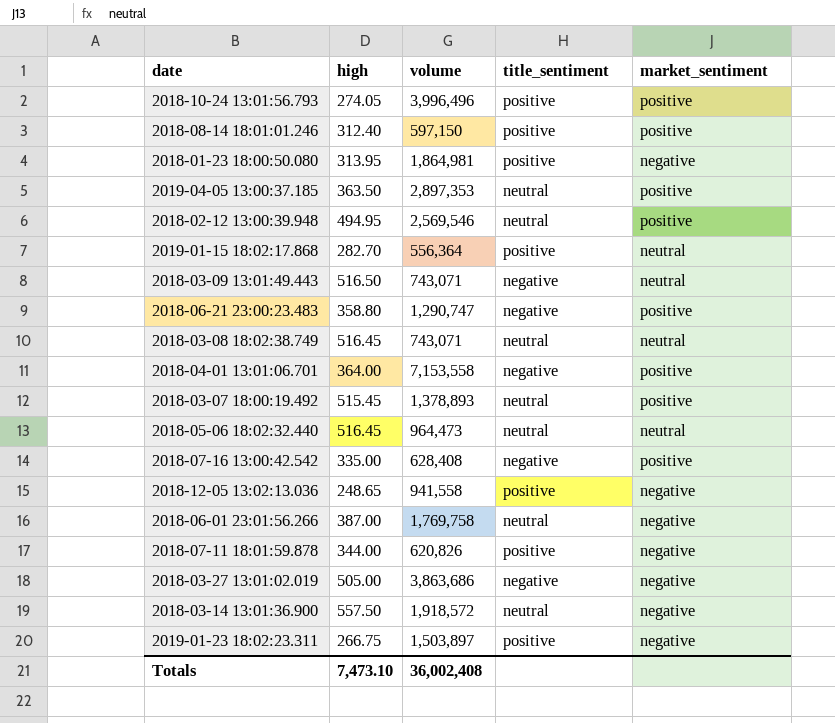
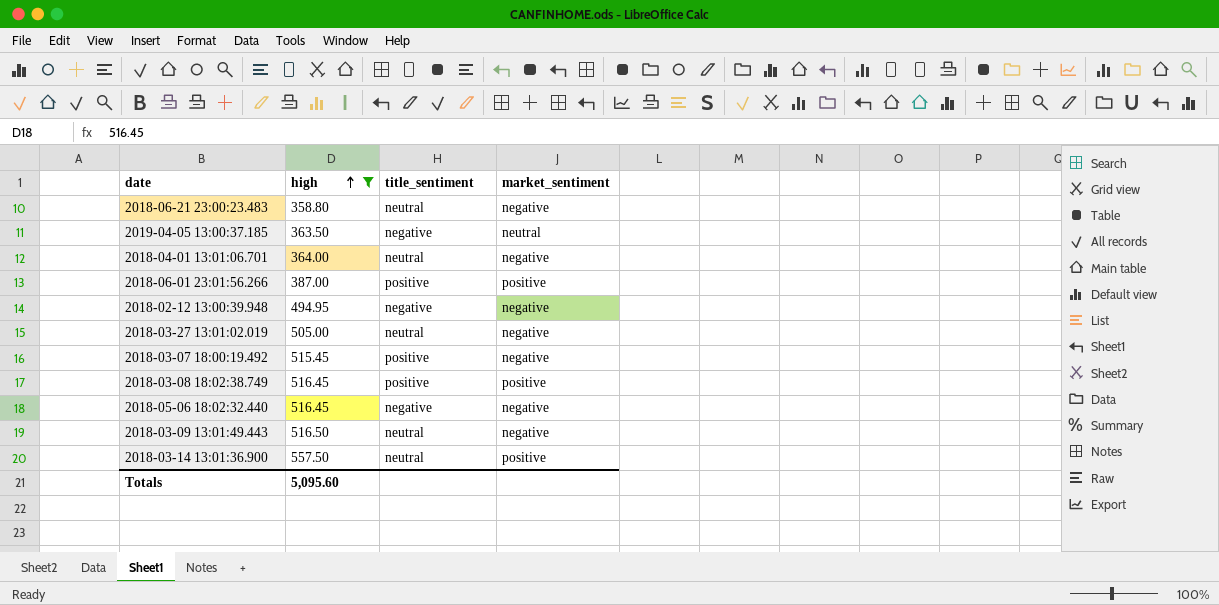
filter: none -> high >= 358.80
row order: none -> high ascending
column volume | position: 3 -> none
2018-06-21 23:00:23.483 | title_sentiment: negative -> neutral
2018-06-21 23:00:23.483 | market_sentiment: positive -> negative
2019-04-05 13:00:37.185 | title_sentiment: neutral -> negative
2019-04-05 13:00:37.185 | market_sentiment: positive -> neutral
2018-04-01 13:01:06.701 | title_sentiment: negative -> neutral
2018-04-01 13:01:06.701 | market_sentiment: positive -> negative
2018-06-01 23:01:56.266 | title_sentiment: neutral -> positive
2018-06-01 23:01:56.266 | market_sentiment: negative -> positive
2018-02-12 13:00:39.948 | title_sentiment: neutral -> negative
2018-02-12 13:00:39.948 | market_sentiment: positive -> negative
2018-03-27 13:01:02.019 | title_sentiment: negative -> neutral
2018-03-07 18:00:19.492 | title_sentiment: neutral -> positive
2018-03-07 18:00:19.492 | market_sentiment: positive -> negative
2018-03-08 18:02:38.749 | title_sentiment: neutral -> positive
2018-03-08 18:02:38.749 | market_sentiment: neutral -> positive
2018-05-06 18:02:32.440 | title_sentiment: neutral -> negative
2018-05-06 18:02:32.440 | market_sentiment: neutral -> negative
2018-03-09 13:01:49.443 | title_sentiment: negative -> neutral
2018-03-09 13:01:49.443 | market_sentiment: neutral -> negative
2018-03-14 13:01:36.900 | market_sentiment: negative -> positive
Totals | high: 7,473.10 -> 5,095.60

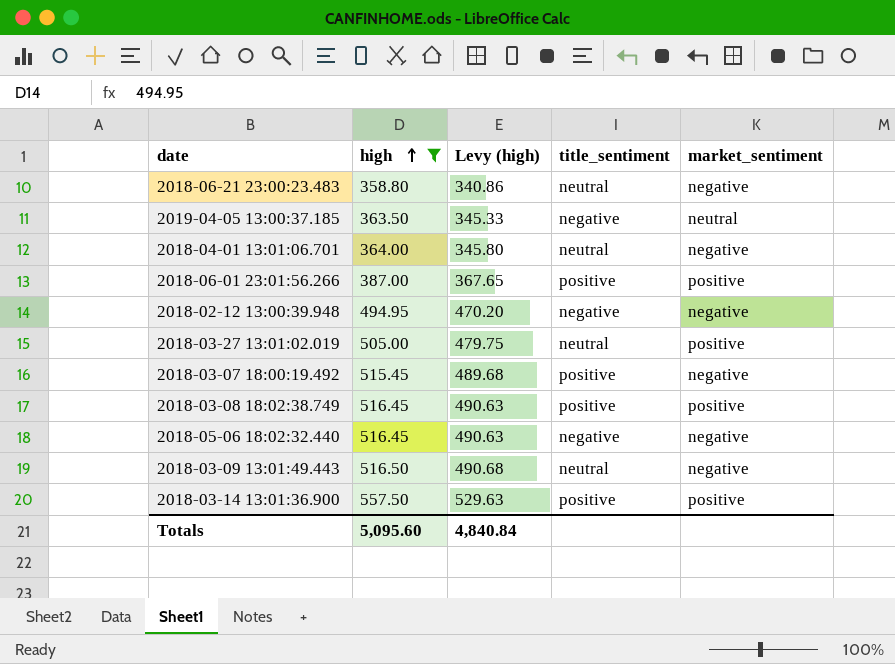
column Levy (high) | formula: none -> [high] * 0.95
2018-03-27 13:01:02.019 | market_sentiment: negative -> positive
2018-03-14 13:01:36.900 | title_sentiment: neutral -> positive

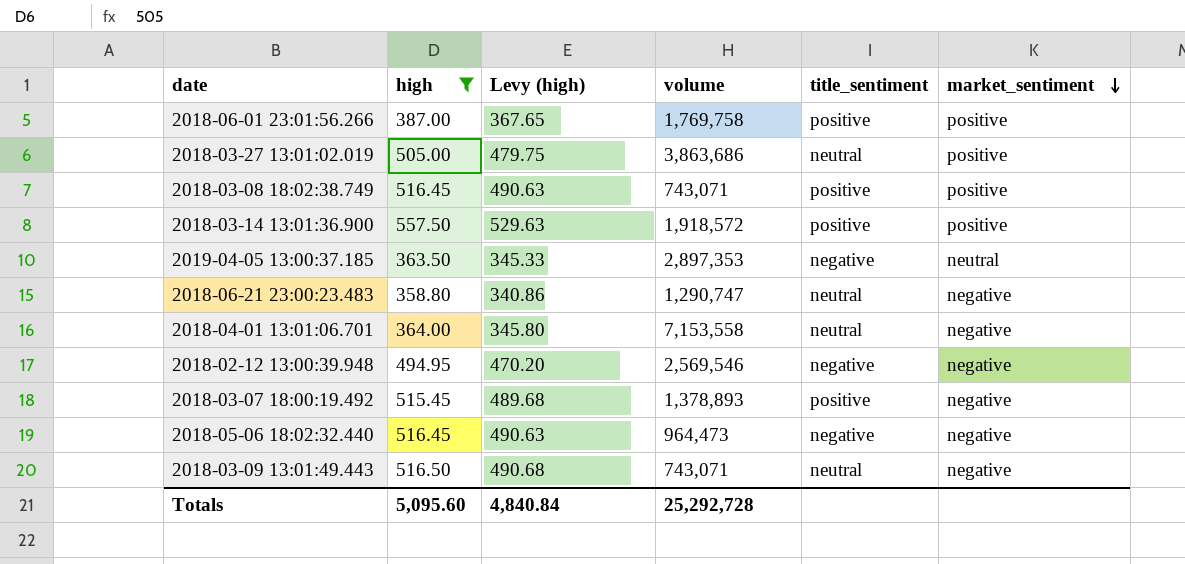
row order: high ascending -> market_sentiment descending
column volume | position: none -> 4

